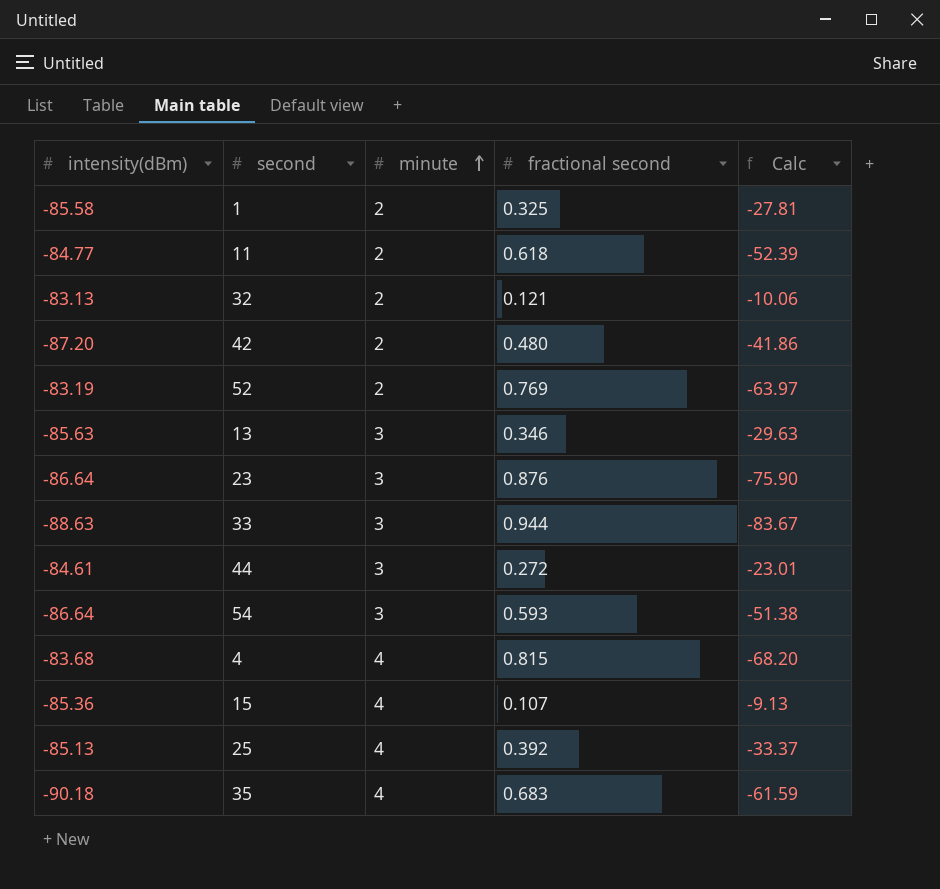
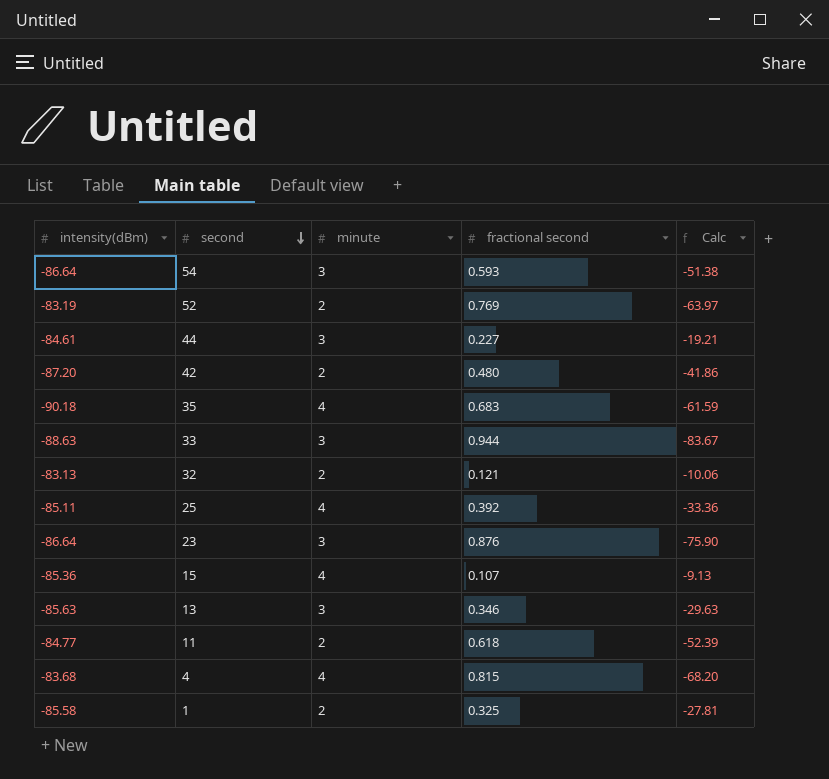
row order: minute ascending -> second descending
44 | fractional second: 0.272 -> 0.227
44 | Calc: -23.01 -> -19.21
25 | intensity(dBm): -85.13 -> -85.11
25 | Calc: -33.37 -> -33.36

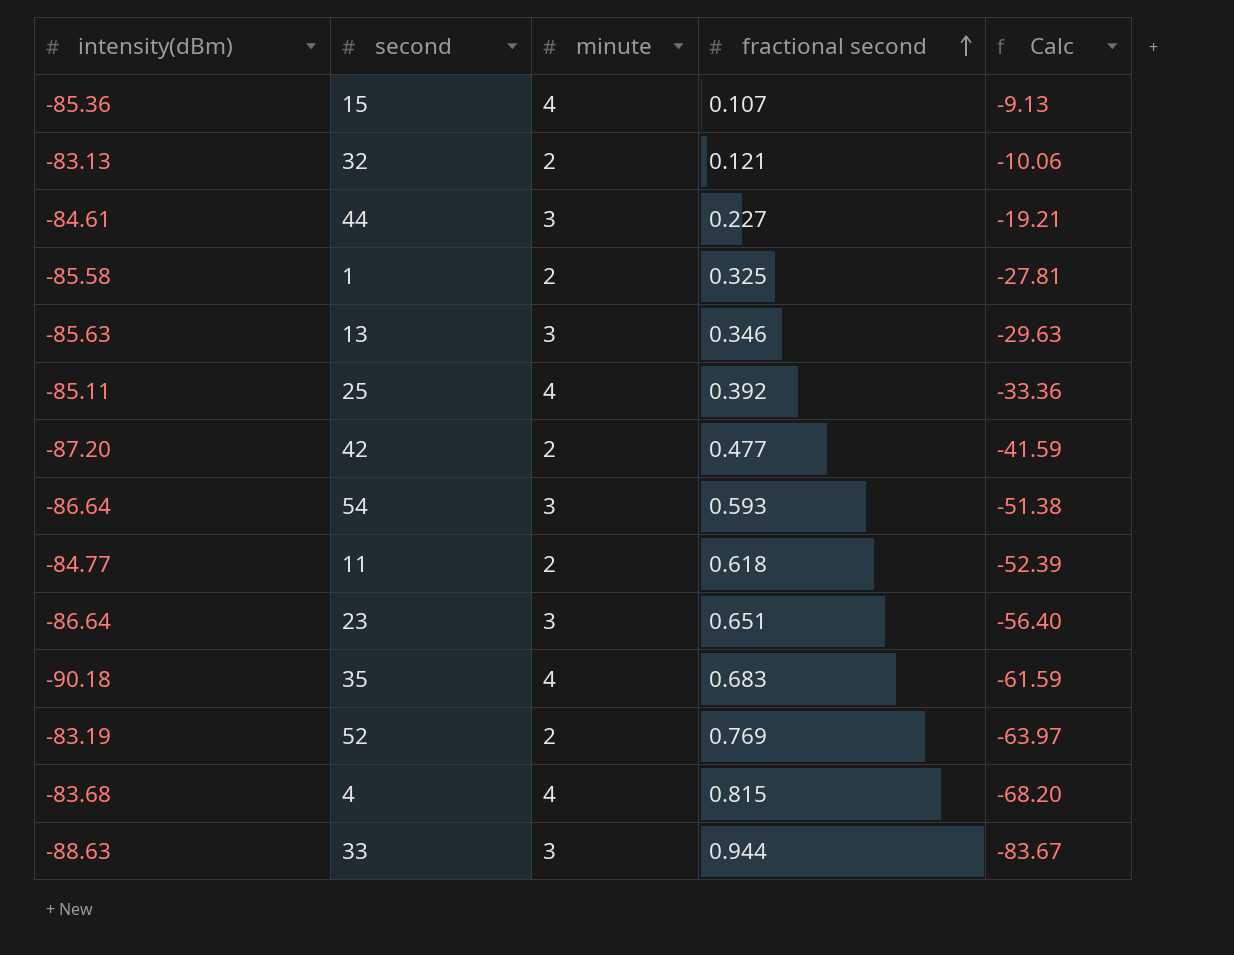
row order: second descending -> fractional second ascending
42 | fractional second: 0.480 -> 0.477
42 | Calc: -41.86 -> -41.59
23 | fractional second: 0.876 -> 0.651
23 | Calc: -75.90 -> -56.40

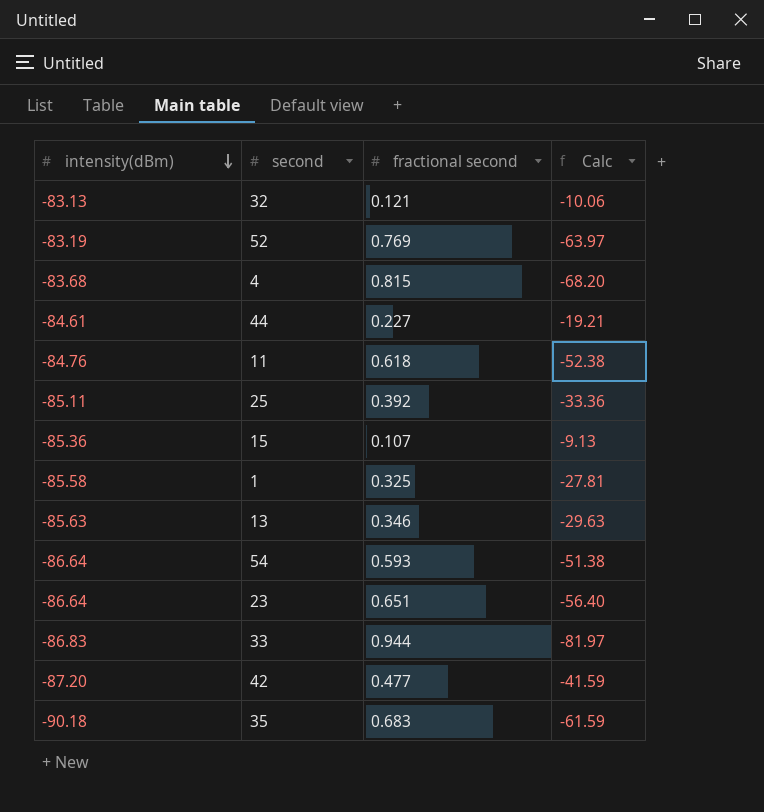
row order: fractional second ascending -> intensity(dBm) descending
column minute | position: 3 -> none
11 | intensity(dBm): -84.77 -> -84.76
11 | Calc: -52.39 -> -52.38
33 | intensity(dBm): -88.63 -> -86.83
33 | Calc: -83.67 -> -81.97

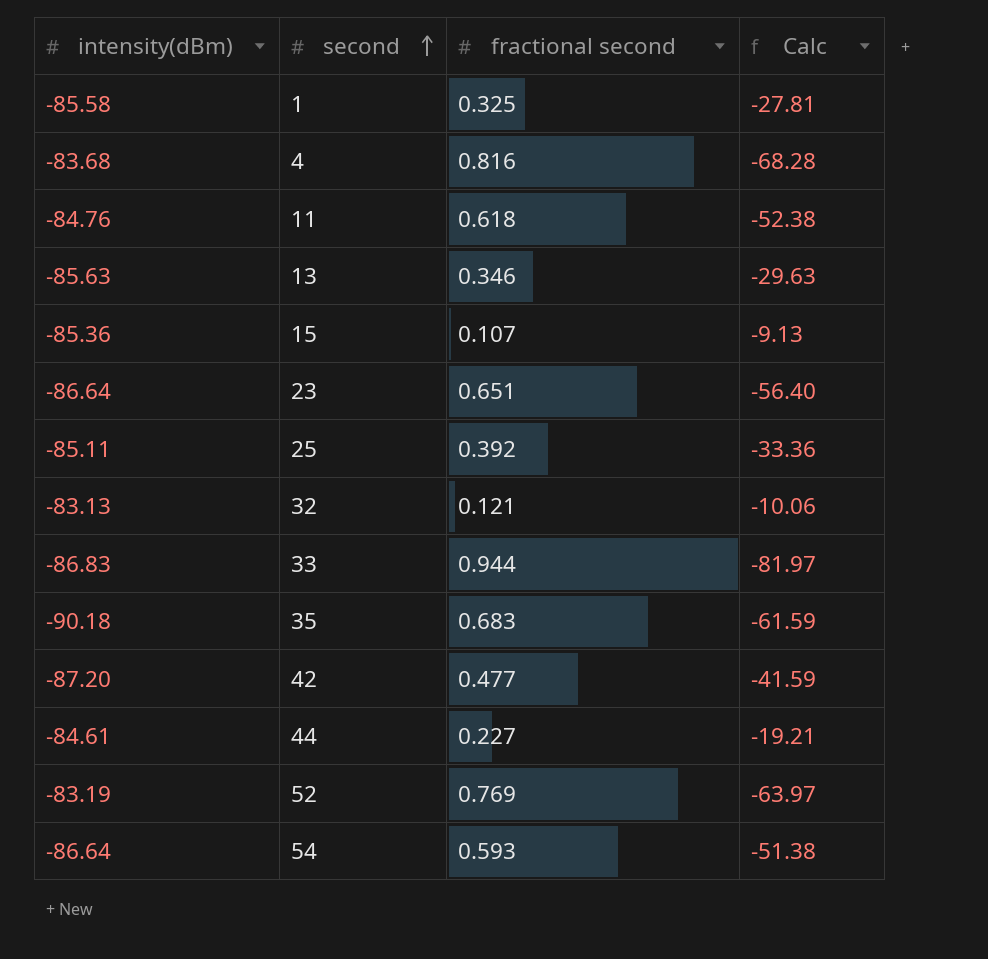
row order: intensity(dBm) descending -> second ascending
4 | fractional second: 0.815 -> 0.816
4 | Calc: -68.20 -> -68.28

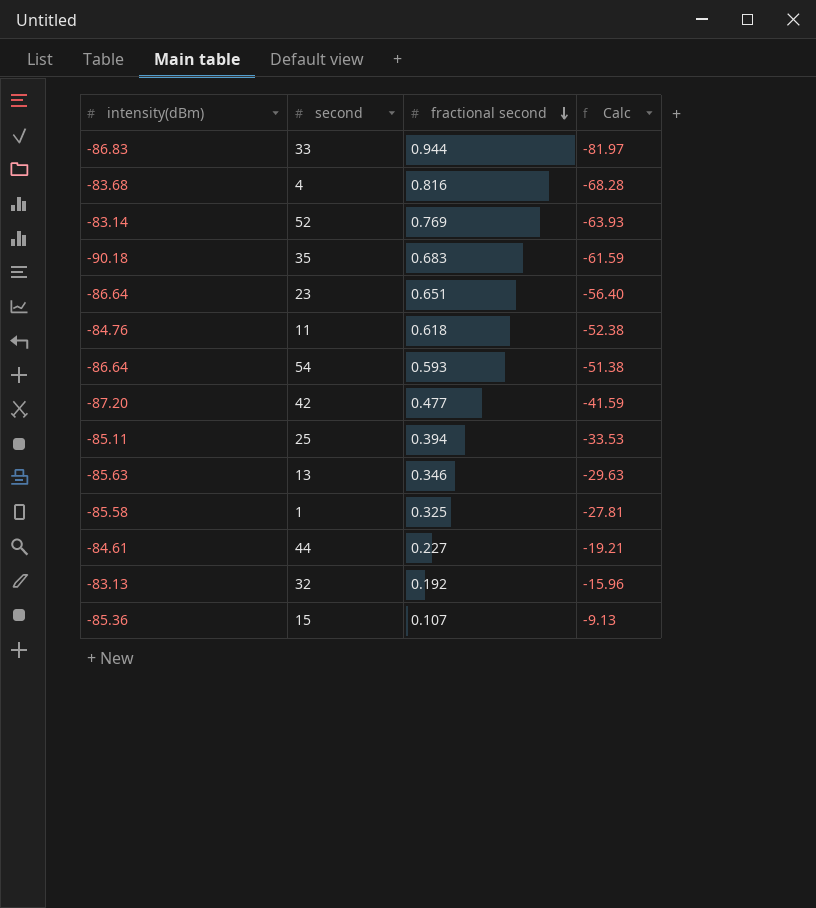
row order: second ascending -> fractional second descending
52 | intensity(dBm): -83.19 -> -83.14
52 | Calc: -63.97 -> -63.93
25 | fractional second: 0.392 -> 0.394
25 | Calc: -33.36 -> -33.53
32 | fractional second: 0.121 -> 0.192
32 | Calc: -10.06 -> -15.96

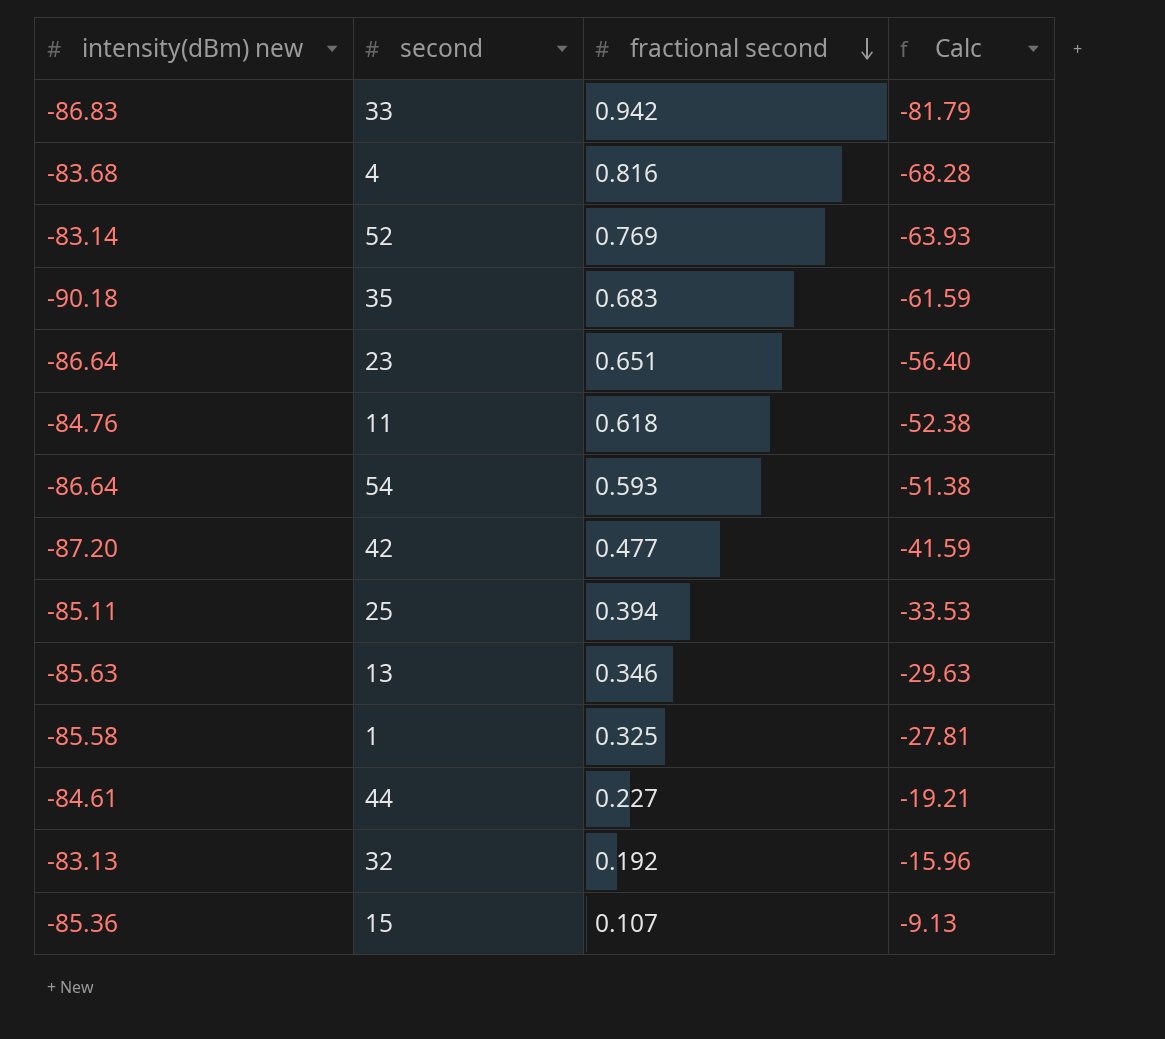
column name: intensity(dBm) -> intensity(dBm) new
33 | fractional second: 0.944 -> 0.942
33 | Calc: -81.97 -> -81.79

